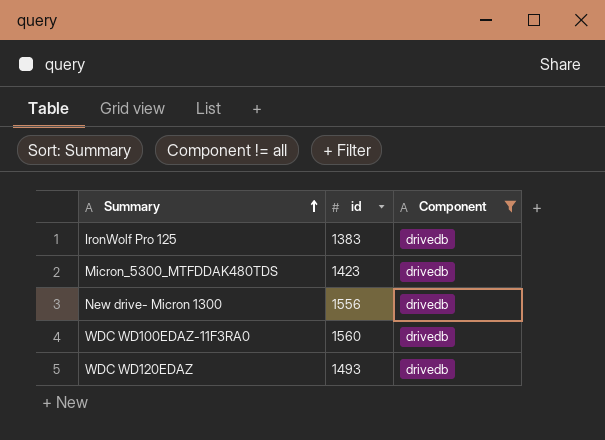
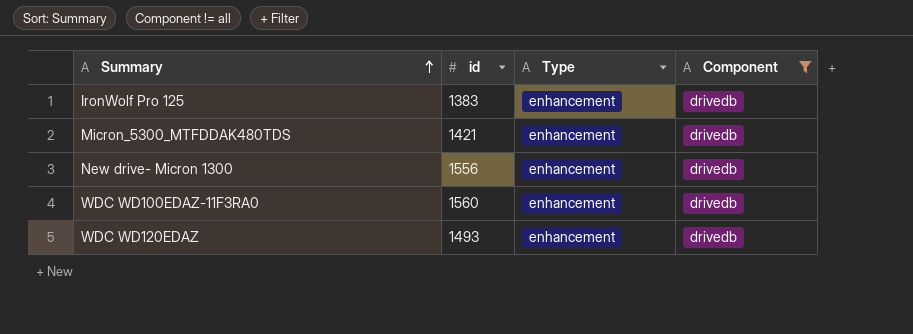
column Type | position: none -> 3
Micron_5300_MTFDDAK480TDS | id: 1423 -> 1421

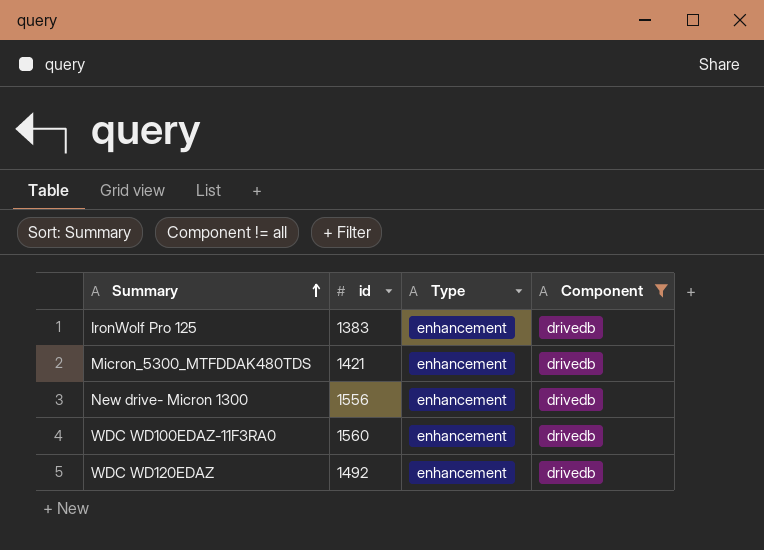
WDC WD120EDAZ | id: 1493 -> 1492

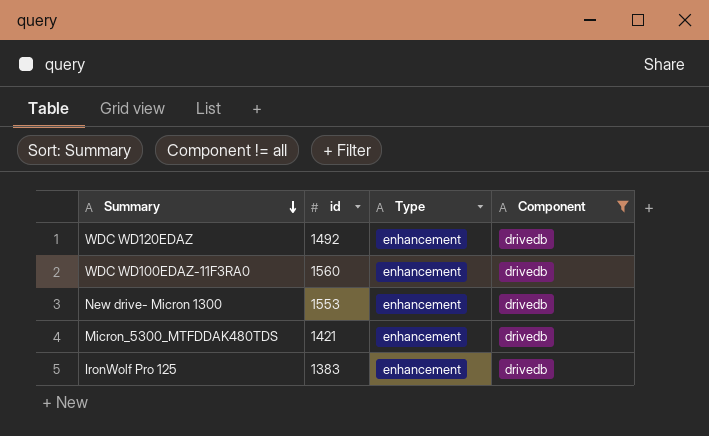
row order: Summary ascending -> Summary descending
New drive- Micron 1300 | id: 1556 -> 1553

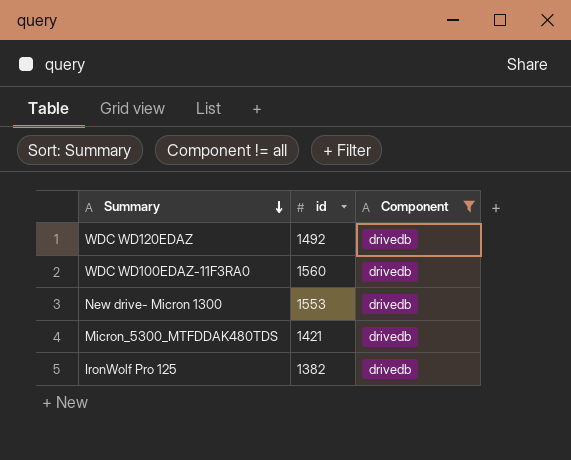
column Type | position: 3 -> none
IronWolf Pro 125 | id: 1383 -> 1382

